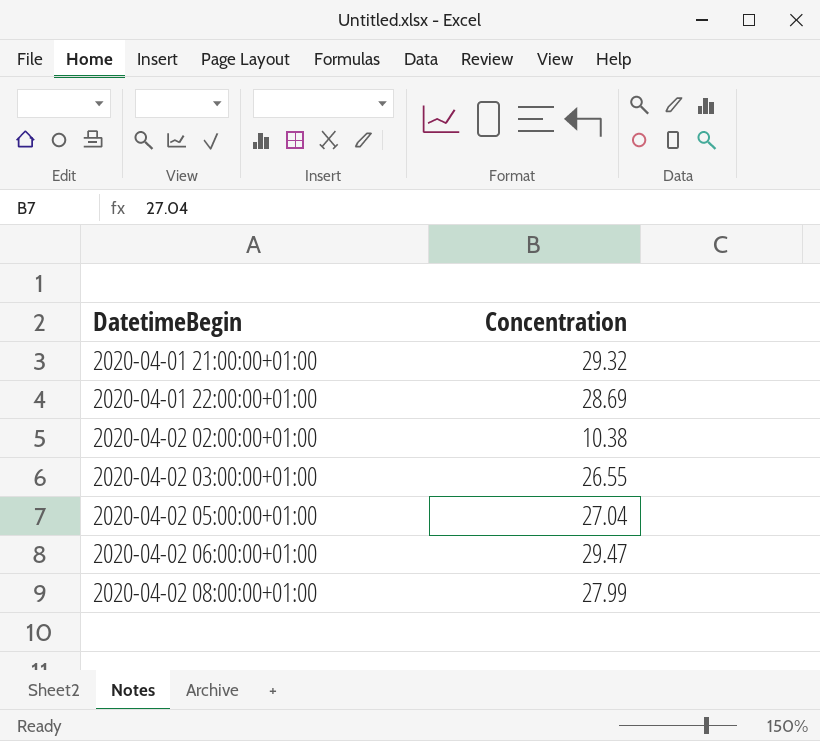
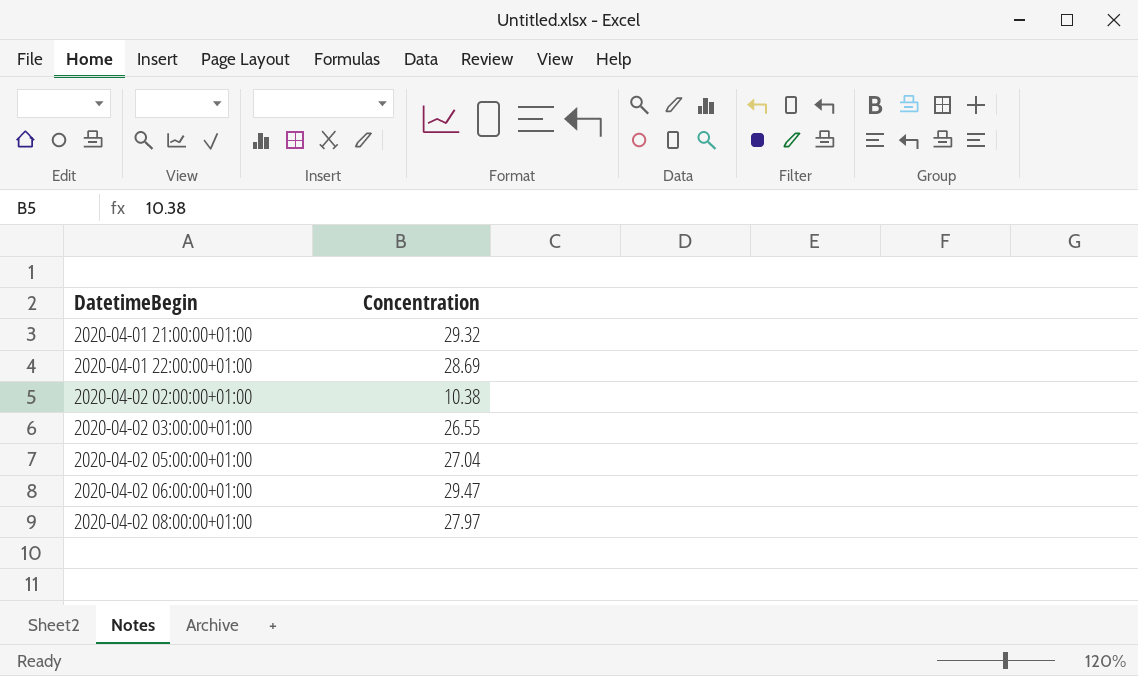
2020-04-02 08:00:00+01:00 | Concentration: 27.99 -> 27.97

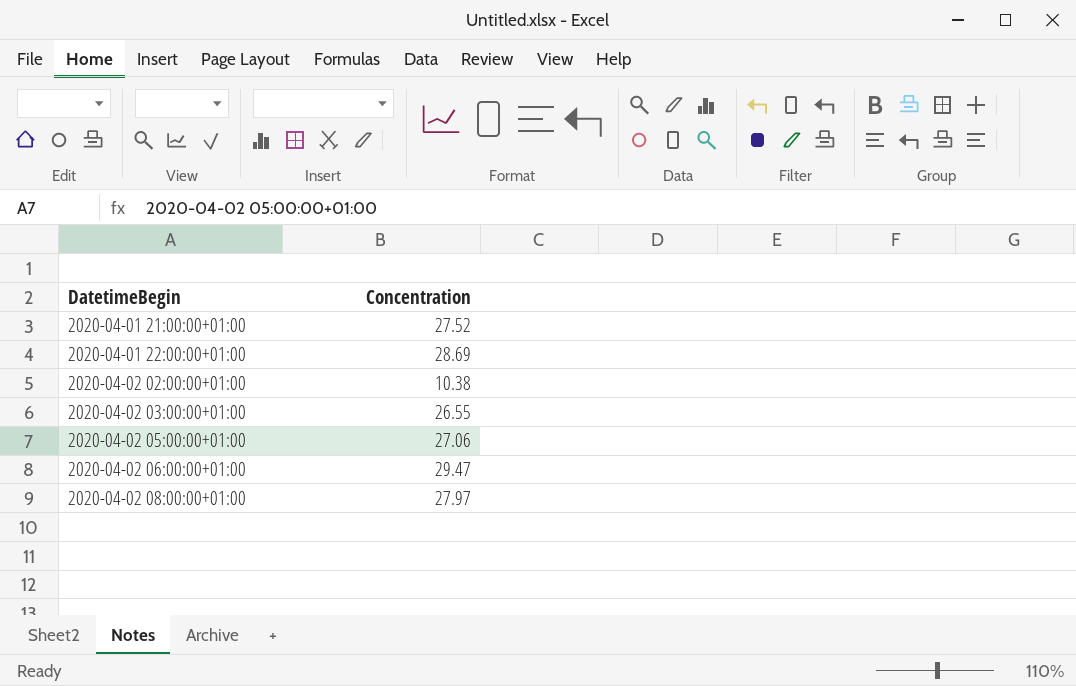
2020-04-01 21:00:00+01:00 | Concentration: 29.32 -> 27.52
2020-04-02 05:00:00+01:00 | Concentration: 27.04 -> 27.06

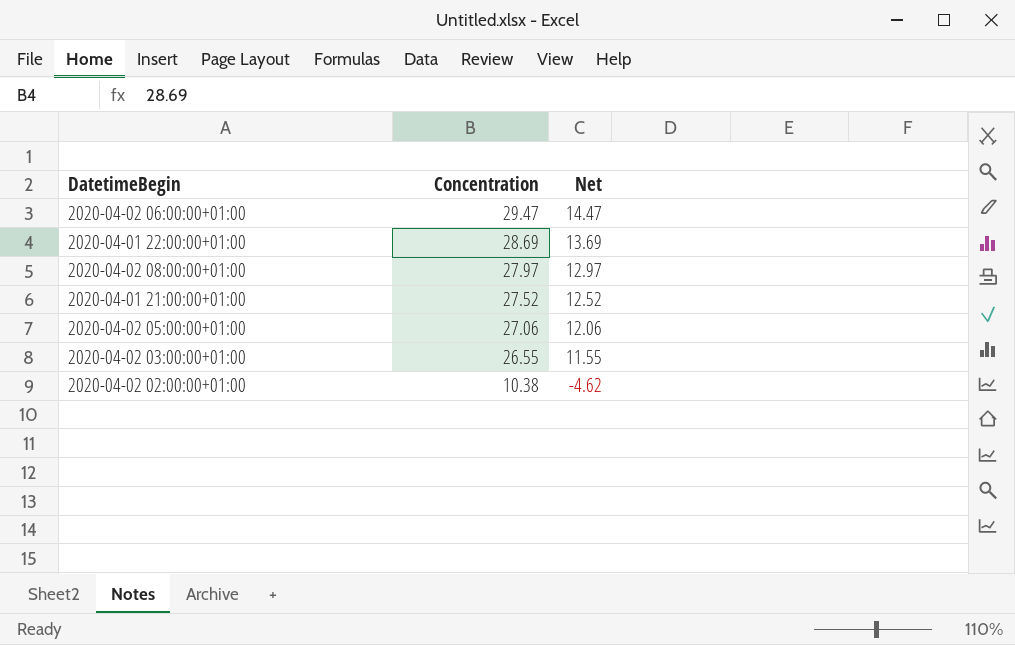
row order: DatetimeBegin ascending -> Concentration descending
column Net | formula: none -> [Concentration] - 15

